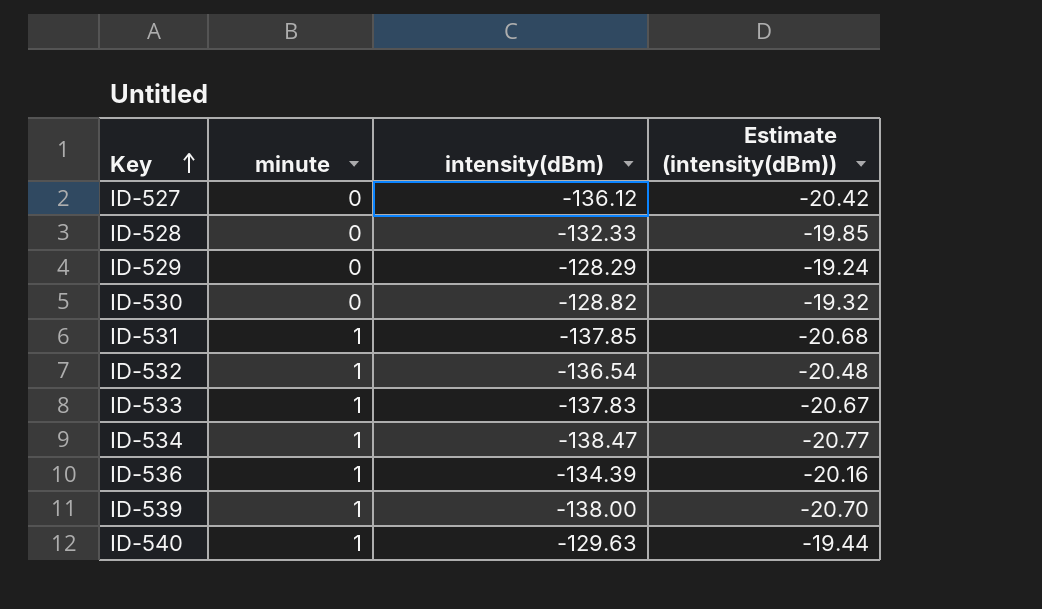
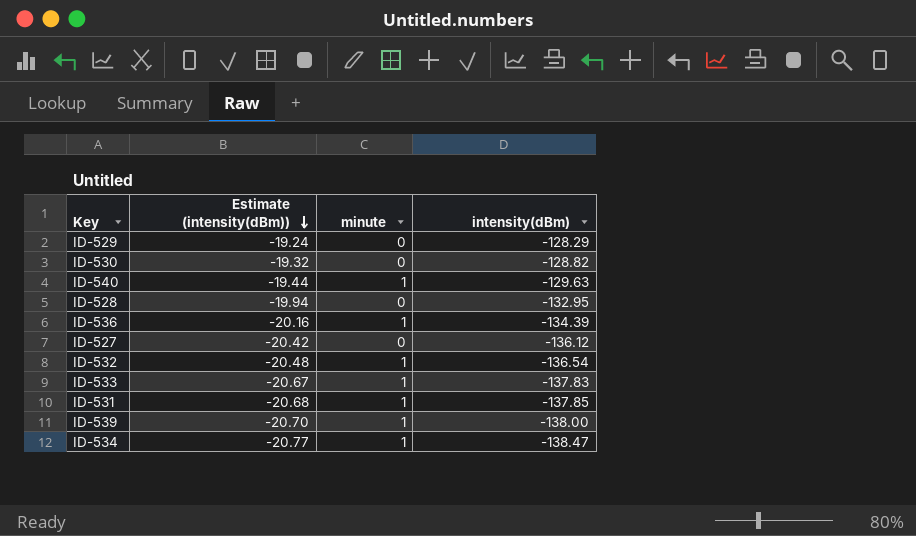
row order: Key ascending -> Estimate (intensity(dBm)) descending
column Estimate (intensity(dBm)) | position: 4 -> 2
ID-528 | Estimate (intensity(dBm)): -19.85 -> -19.94
ID-528 | intensity(dBm): -132.33 -> -132.95

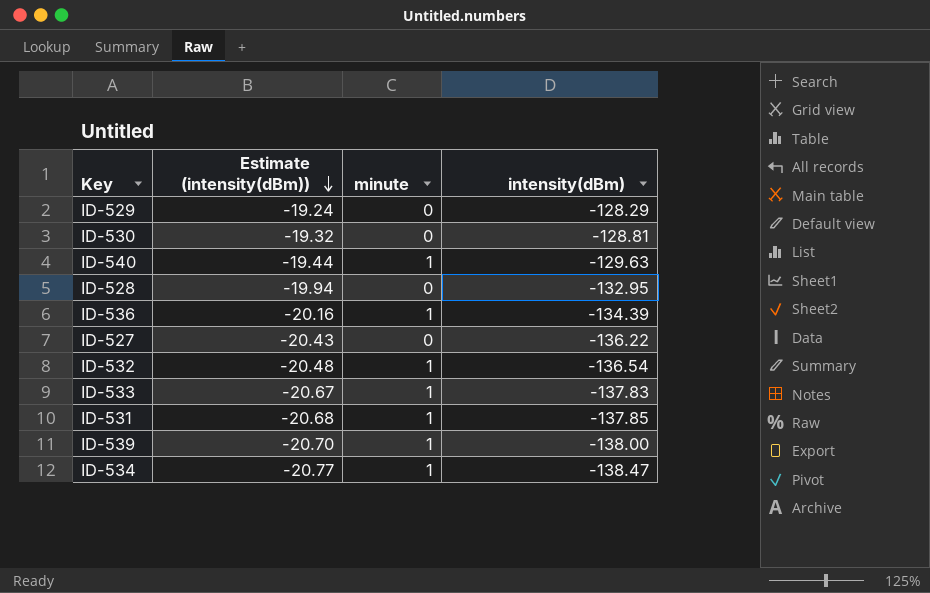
ID-530 | intensity(dBm): -128.82 -> -128.81
ID-527 | Estimate (intensity(dBm)): -20.42 -> -20.43
ID-527 | intensity(dBm): -136.12 -> -136.22

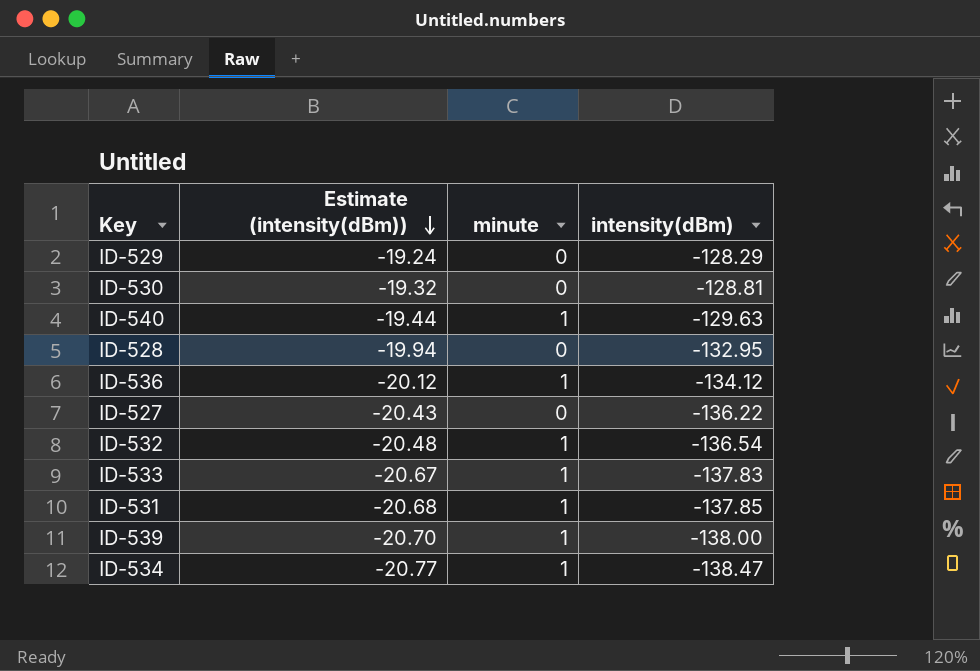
ID-536 | Estimate (intensity(dBm)): -20.16 -> -20.12
ID-536 | intensity(dBm): -134.39 -> -134.12

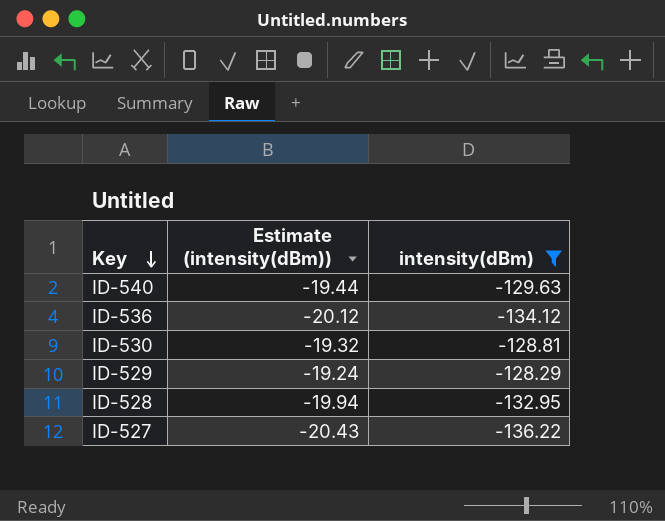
filter: none -> intensity(dBm) >= -136.22
row order: Estimate (intensity(dBm)) descending -> Key descending
column minute | position: 3 -> none

